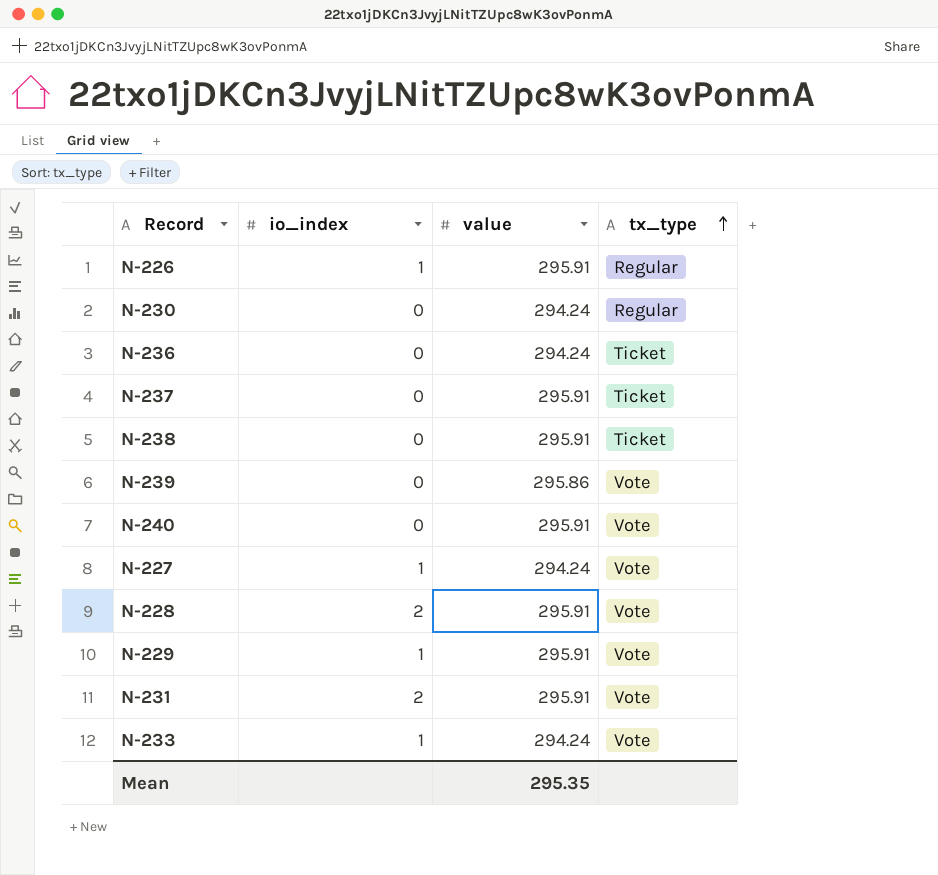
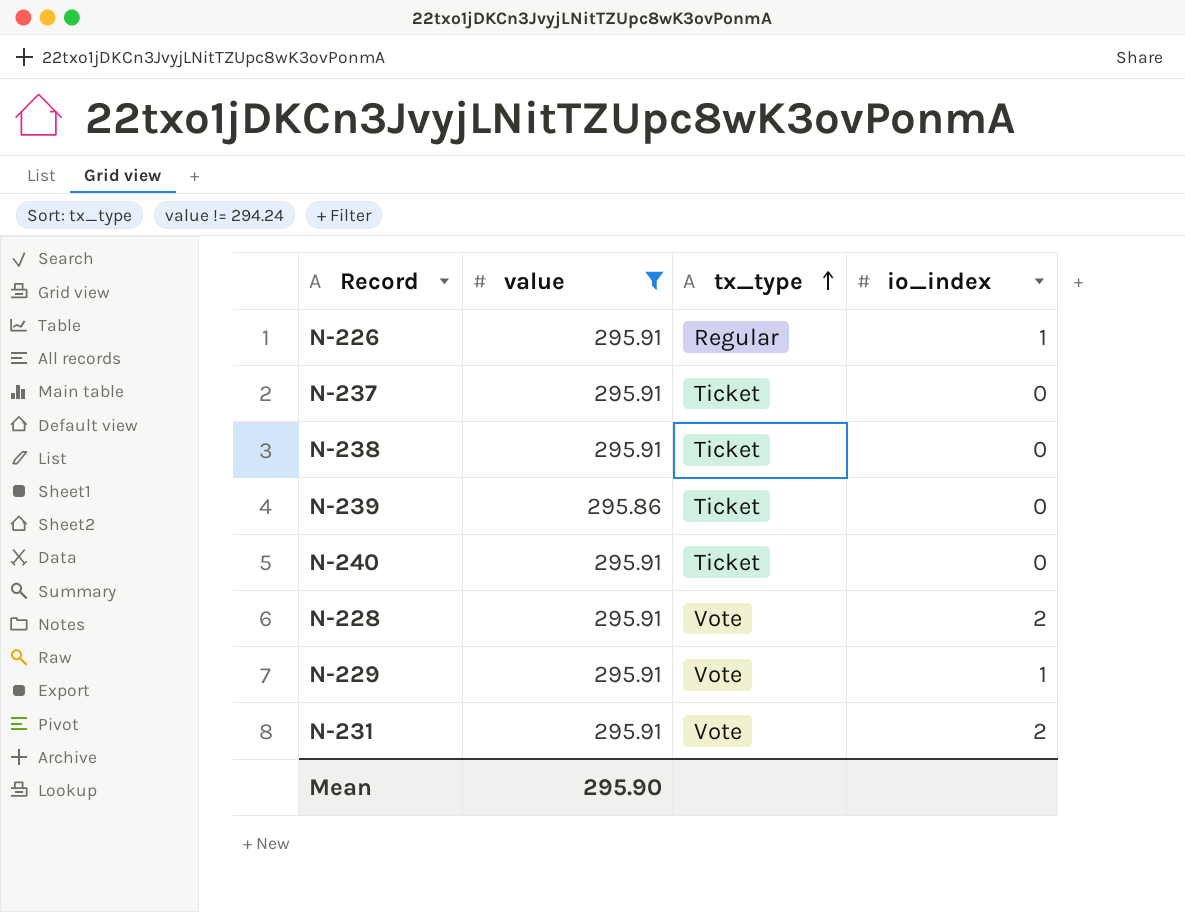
filter: none -> value != 294.24
column io_index | position: 2 -> 4
N-239 | tx_type: Vote -> Ticket
N-240 | tx_type: Vote -> Ticket
Mean | value: 295.35 -> 295.90

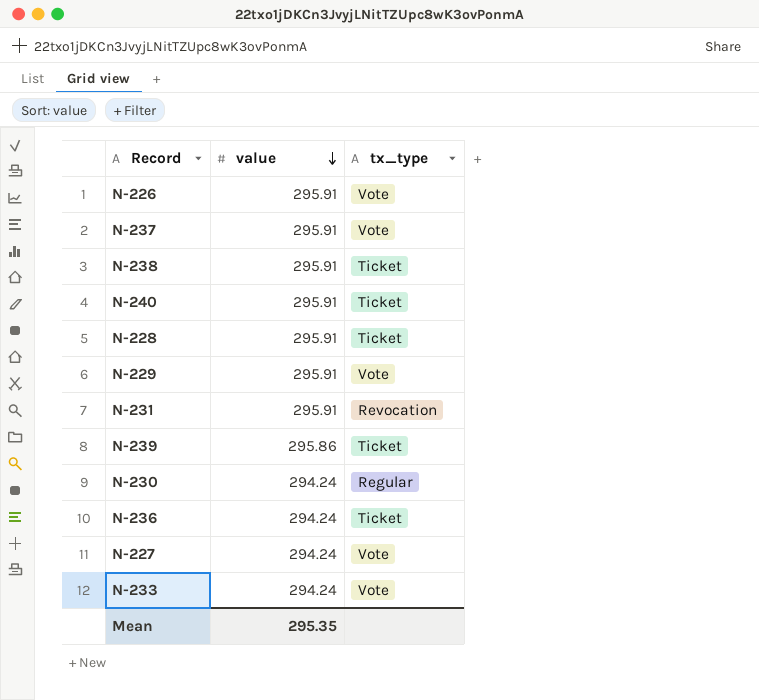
filter: value != 294.24 -> none
row order: tx_type ascending -> value descending
column io_index | position: 4 -> none
N-226 | tx_type: Regular -> Vote
N-237 | tx_type: Ticket -> Vote
N-228 | tx_type: Vote -> Ticket
N-231 | tx_type: Vote -> Revocation
Mean | value: 295.90 -> 295.35

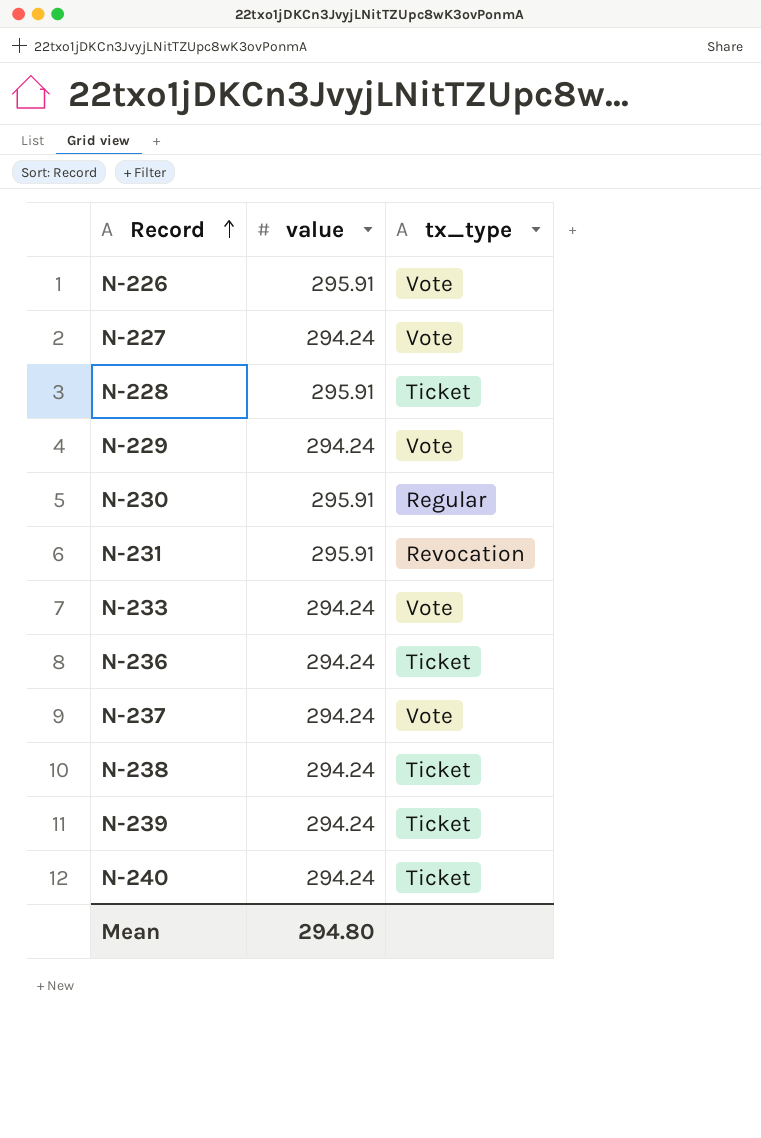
row order: value descending -> Record ascending
N-229 | value: 295.91 -> 294.24
N-230 | value: 294.24 -> 295.91
N-237 | value: 295.91 -> 294.24
N-238 | value: 295.91 -> 294.24
N-239 | value: 295.86 -> 294.24
N-240 | value: 295.91 -> 294.24
Mean | value: 295.35 -> 294.80

